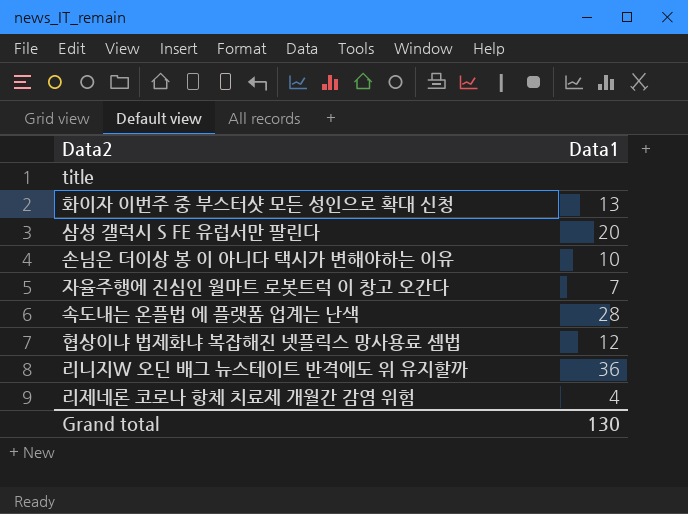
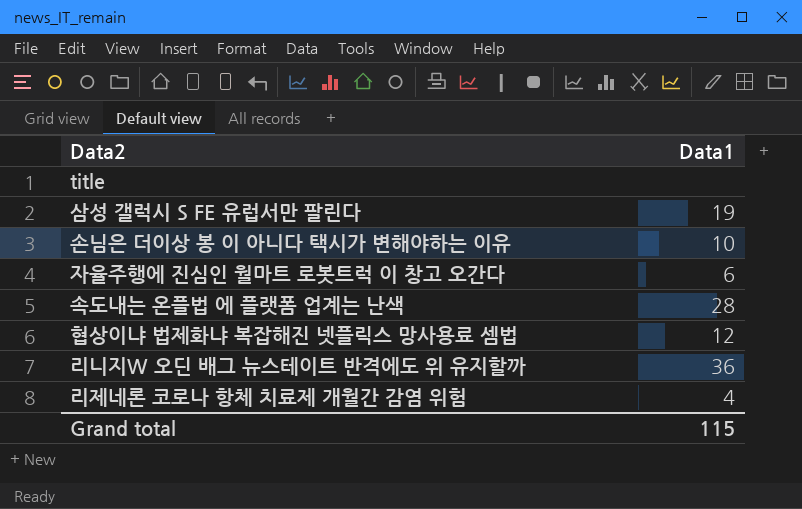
row 화이자 이번주 중 부스터샷 모든 성인으로 확대 신청: 13 -> none
삼성 갤럭시 S FE 유럽서만 팔린다 | Data1: 20 -> 19
자율주행에 진심인 월마트 로봇트럭 이 창고 오간다 | Data1: 7 -> 6
Grand total | Data1: 130 -> 115

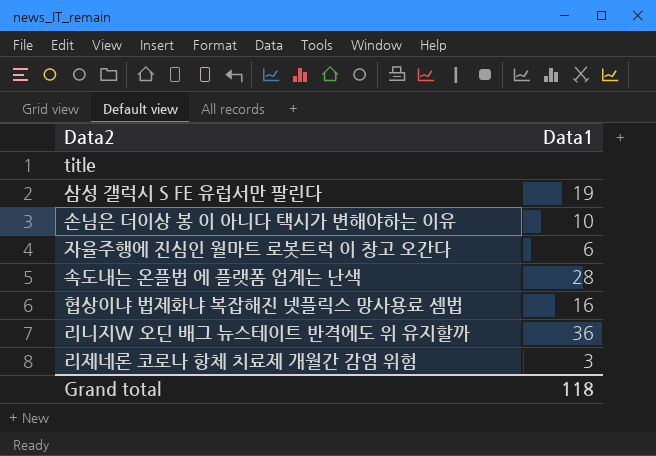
협상이냐 법제화냐 복잡해진 넷플릭스 망사용료 셈법 | Data1: 12 -> 16
리제네론 코로나 항체 치료제 개월간 감염 위험 | Data1: 4 -> 3
Grand total | Data1: 115 -> 118

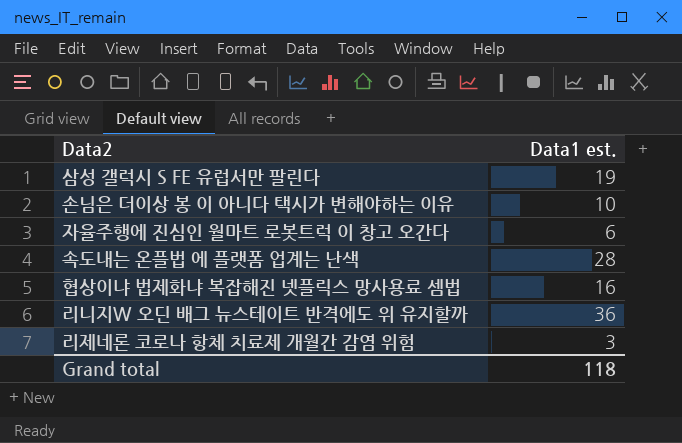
column name: Data1 -> Data1 est.
row title: none -> none

